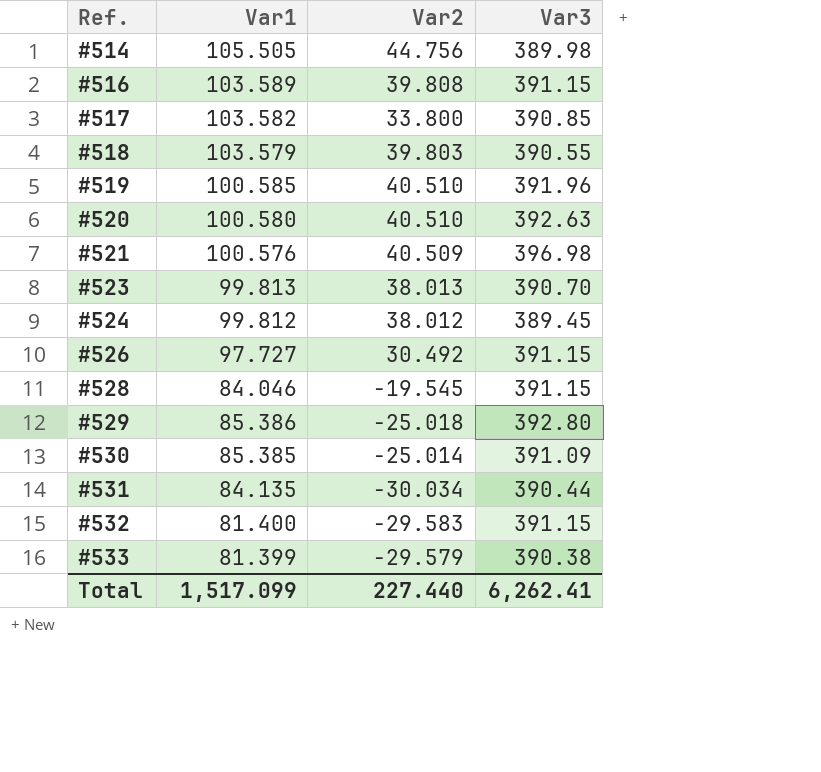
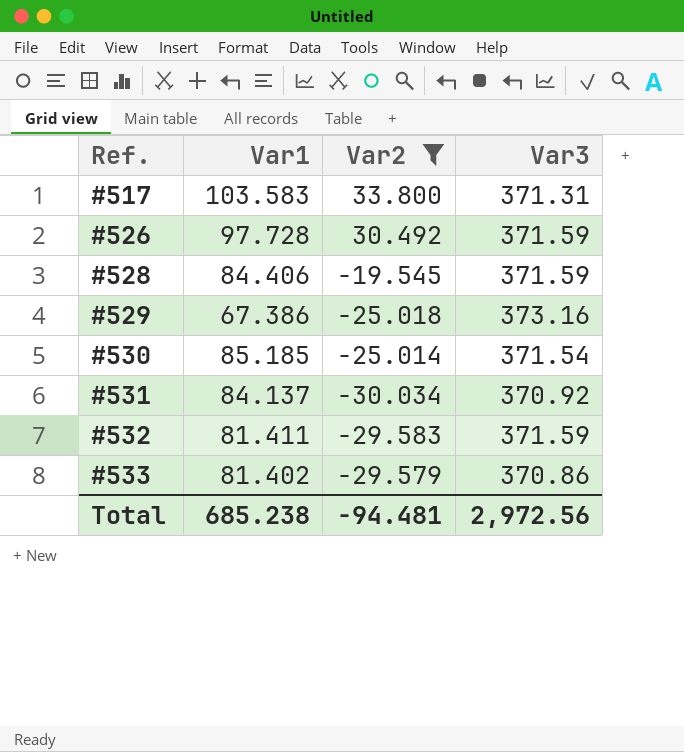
filter: none -> Var2 <= 33.800
#517 | Var1: 103.582 -> 103.583
#517 | Var3: 390.85 -> 371.31
#526 | Var1: 97.727 -> 97.728
#526 | Var3: 391.15 -> 371.59
#528 | Var1: 84.046 -> 84.406
#528 | Var3: 391.15 -> 371.59
#529 | Var1: 85.386 -> 67.386
#529 | Var3: 392.80 -> 373.16
#530 | Var1: 85.385 -> 85.185
#530 | Var3: 391.09 -> 371.54
#531 | Var1: 84.135 -> 84.137
#531 | Var3: 390.44 -> 370.92
#532 | Var1: 81.400 -> 81.411
#532 | Var3: 391.15 -> 371.59
#533 | Var1: 81.399 -> 81.402
#533 | Var3: 390.38 -> 370.86
Total | Var1: 1,517.099 -> 685.238
Total | Var2: 227.440 -> -94.481
Total | Var3: 6,262.41 -> 2,972.56

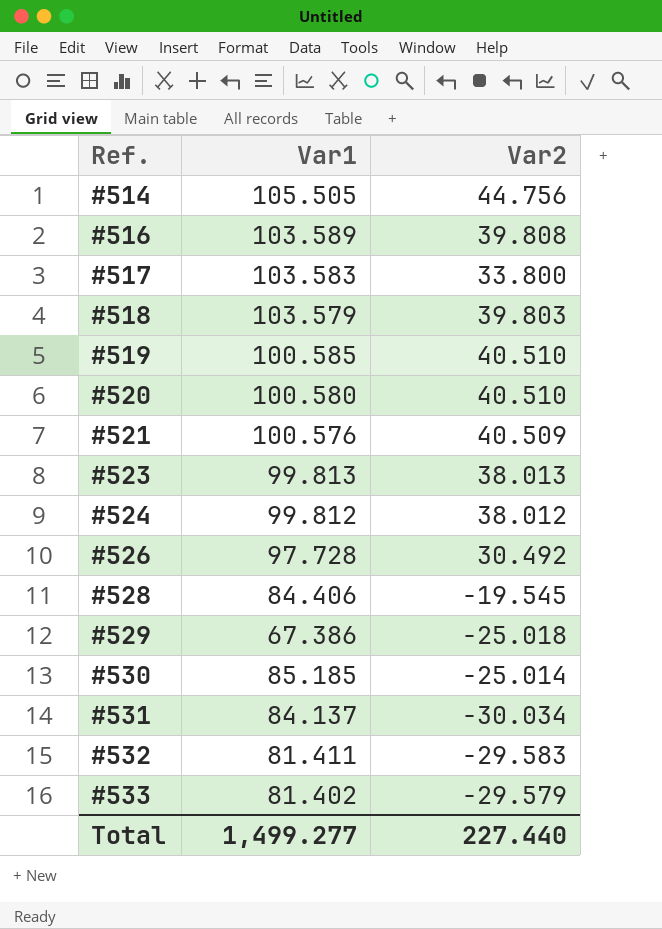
filter: Var2 <= 33.800 -> none
column Var3 | position: 4 -> none
Total | Var1: 685.238 -> 1,499.277
Total | Var2: -94.481 -> 227.440

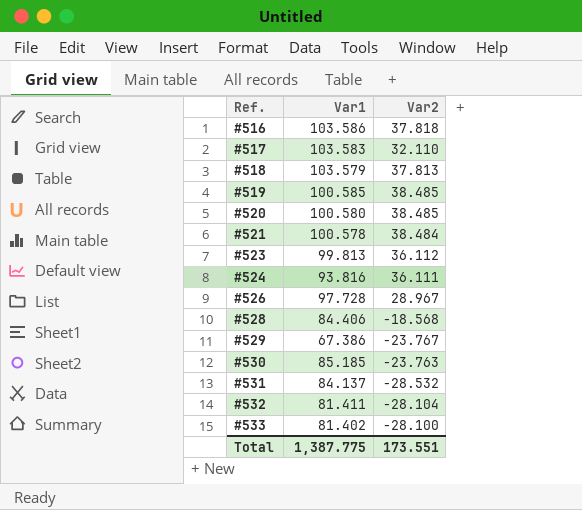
row #514: 105.505 | 44.756 -> none
#516 | Var1: 103.589 -> 103.586
#516 | Var2: 39.808 -> 37.818
#517 | Var2: 33.800 -> 32.110
#518 | Var2: 39.803 -> 37.813
#519 | Var2: 40.510 -> 38.485
#520 | Var2: 40.510 -> 38.485
#521 | Var1: 100.576 -> 100.578
#521 | Var2: 40.509 -> 38.484
#523 | Var2: 38.013 -> 36.112
#524 | Var1: 99.812 -> 93.816
#524 | Var2: 38.012 -> 36.111
#526 | Var2: 30.492 -> 28.967
#528 | Var2: -19.545 -> -18.568
#529 | Var2: -25.018 -> -23.767
#530 | Var2: -25.014 -> -23.763
#531 | Var2: -30.034 -> -28.532
#532 | Var2: -29.583 -> -28.104
#533 | Var2: -29.579 -> -28.100
Total | Var1: 1,499.277 -> 1,387.775
Total | Var2: 227.440 -> 173.551

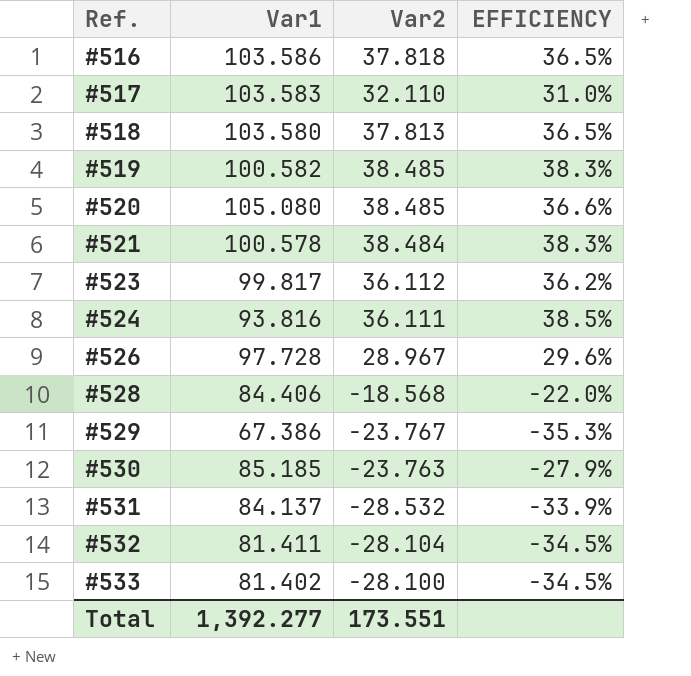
column EFFICIENCY | formula: none -> [Var2] / [Var1]
#518 | Var1: 103.579 -> 103.580
#519 | Var1: 100.585 -> 100.582
#520 | Var1: 100.580 -> 105.080
#523 | Var1: 99.813 -> 99.817
Total | Var1: 1,387.775 -> 1,392.277

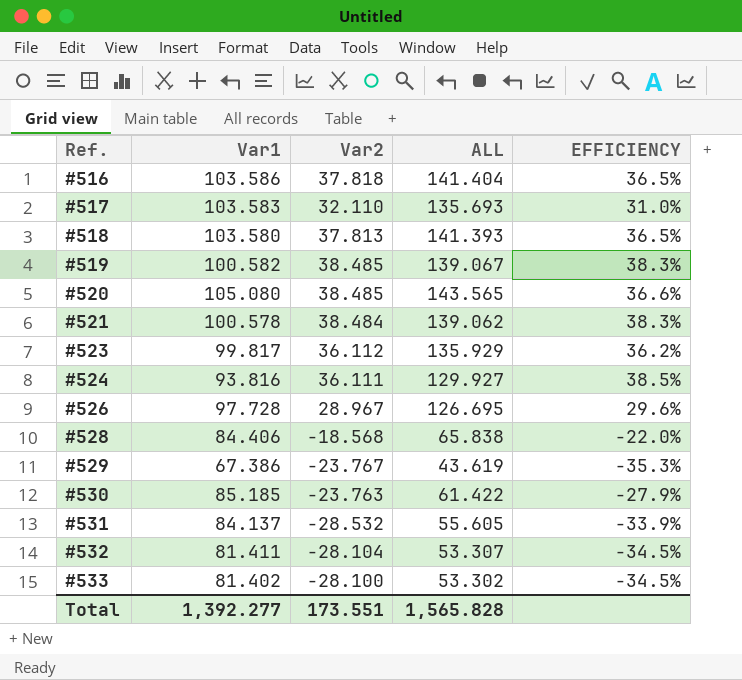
column ALL | formula: none -> [Var1] + [Var2]

